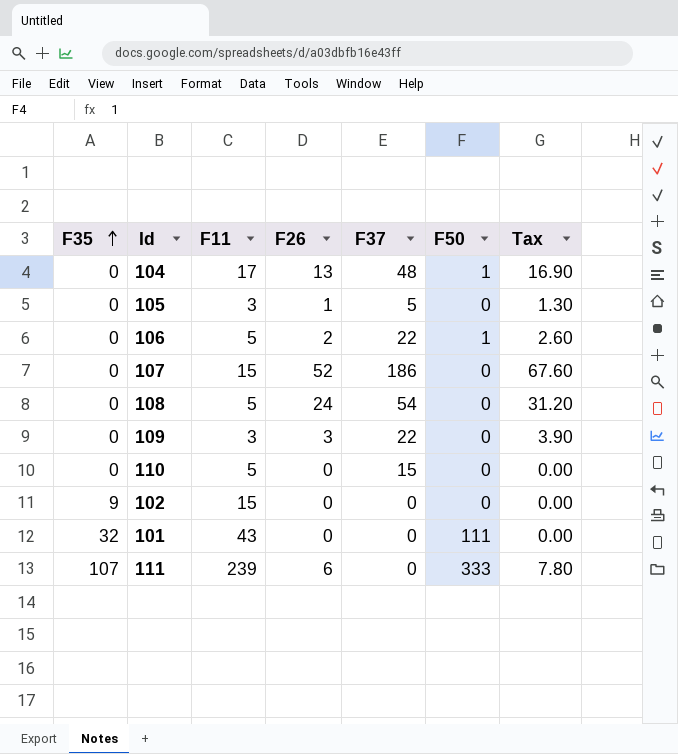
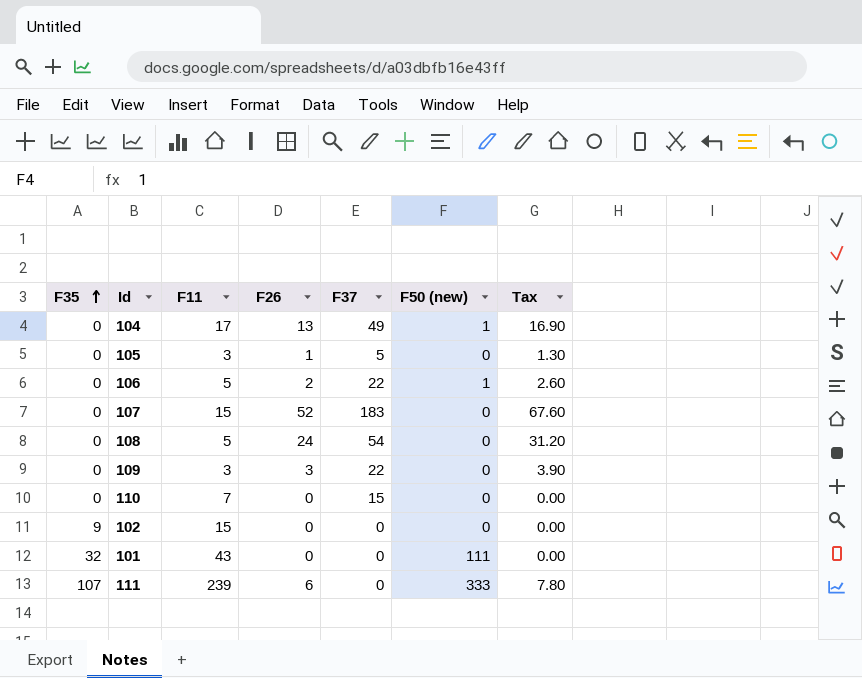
column name: F50 -> F50 (new)
104 | F37: 48 -> 49
107 | F37: 186 -> 183
110 | F11: 5 -> 7

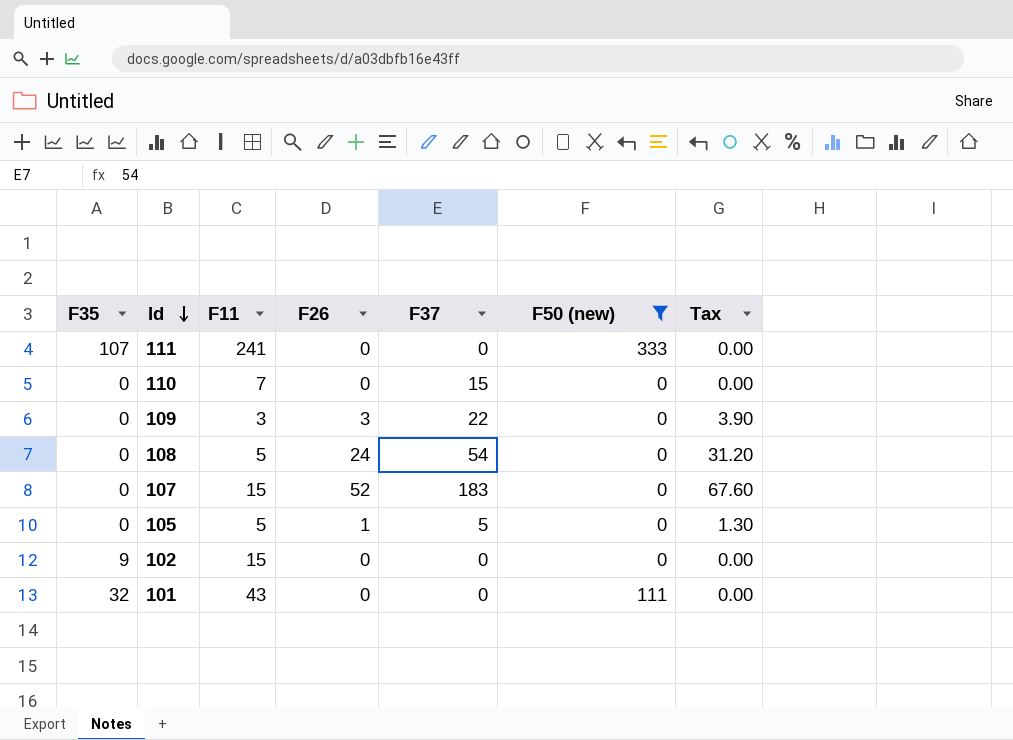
filter: none -> F50 (new) != 1
row order: F35 ascending -> Id descending
111 | F11: 239 -> 241
111 | F26: 6 -> 0
111 | Tax: 7.80 -> 0.00
105 | F11: 3 -> 5

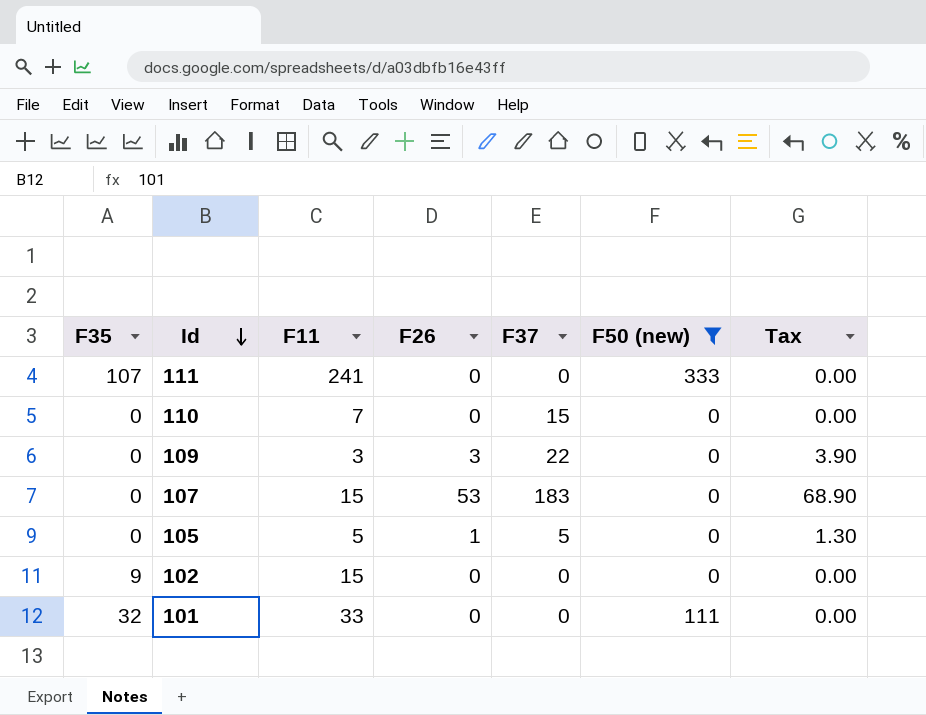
row 108: 0 | 5 | 24 | 54 | 0 | 31.20 -> none
107 | F26: 52 -> 53
107 | Tax: 67.60 -> 68.90
101 | F11: 43 -> 33

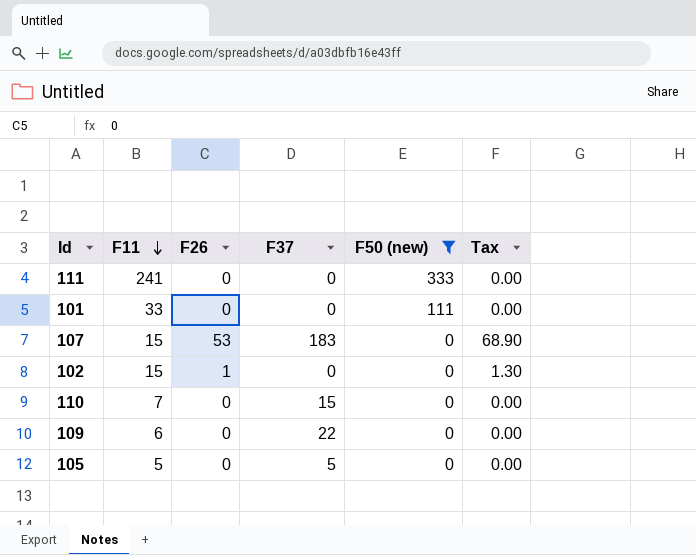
row order: Id descending -> F11 descending
column F35 | position: 1 -> none
102 | F26: 0 -> 1
102 | Tax: 0.00 -> 1.30
109 | F11: 3 -> 6
109 | F26: 3 -> 0
109 | Tax: 3.90 -> 0.00
105 | F26: 1 -> 0
105 | Tax: 1.30 -> 0.00

